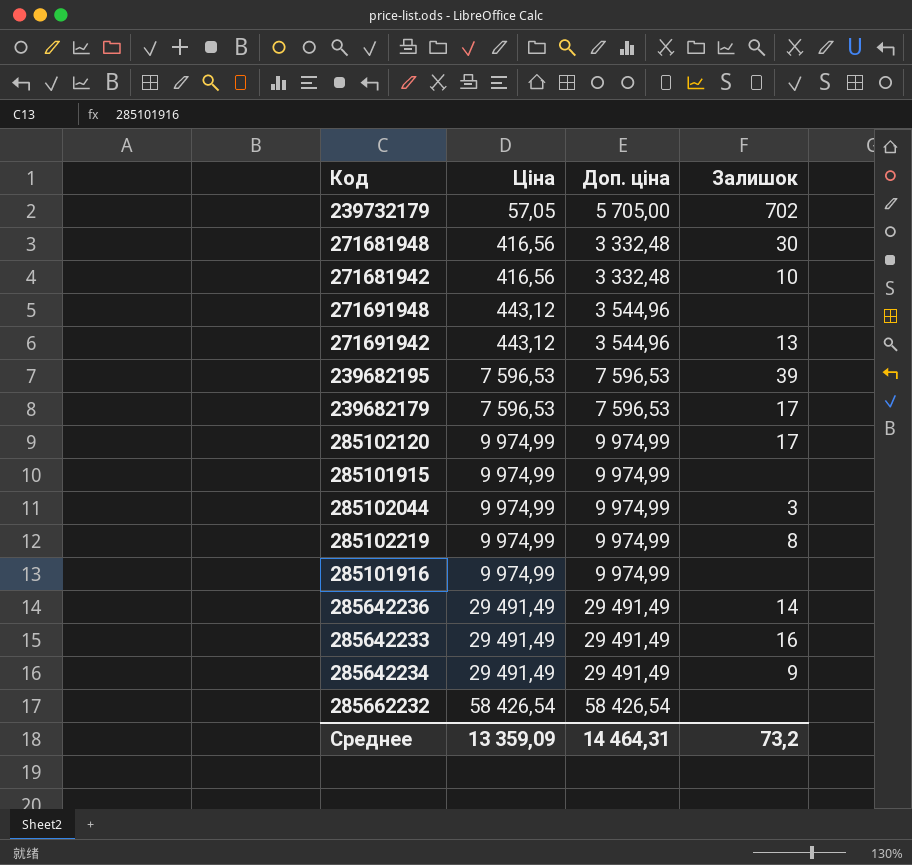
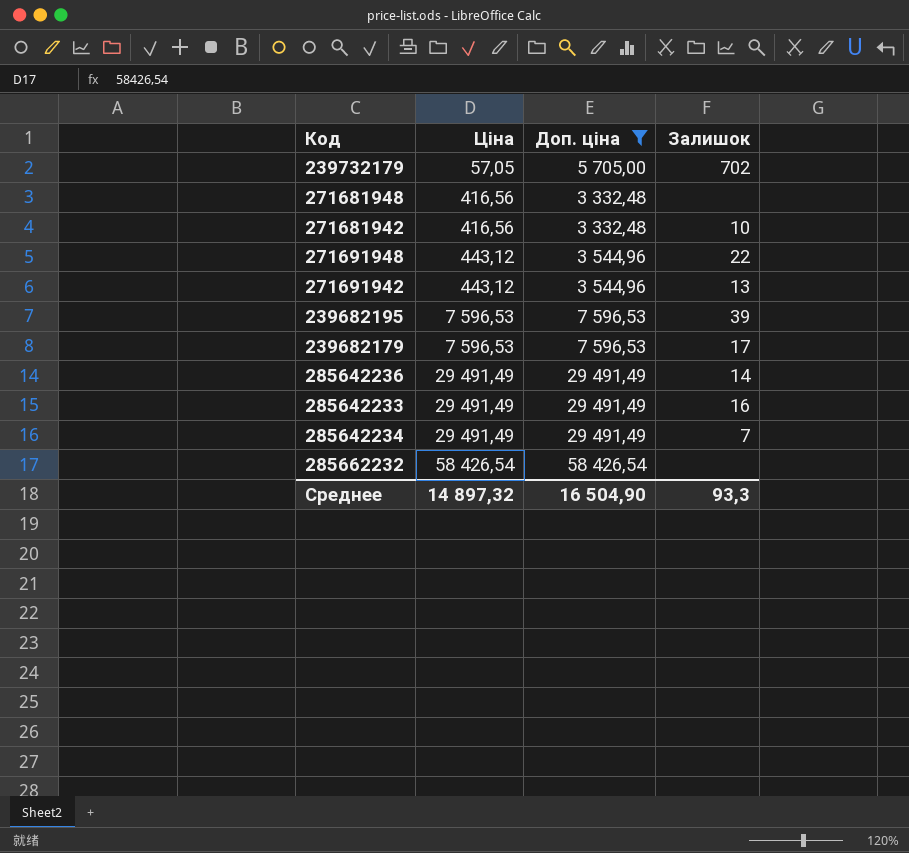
filter: none -> Доп. ціна != 9 974,99
271681948 | Залишок: 30 -> none
271691948 | Залишок: none -> 22
285642234 | Залишок: 9 -> 7
Среднее | Ціна: 13 359,09 -> 14 897,32
Среднее | Доп. ціна: 14 464,31 -> 16 504,90
Среднее | Залишок: 73,2 -> 93,3

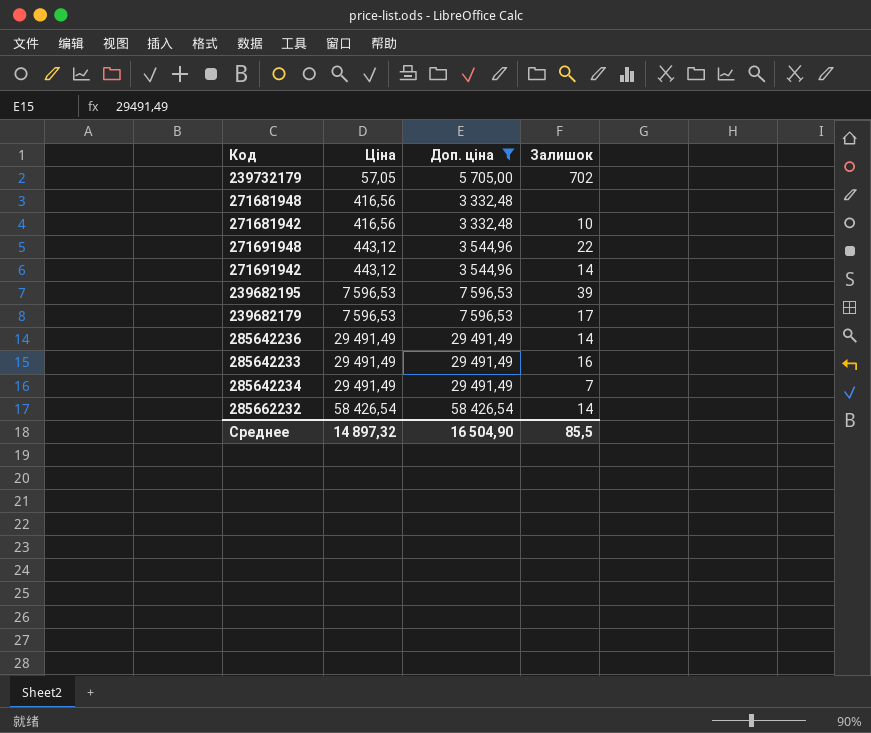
271691942 | Залишок: 13 -> 14
285662232 | Залишок: none -> 14
Среднее | Залишок: 93,3 -> 85,5

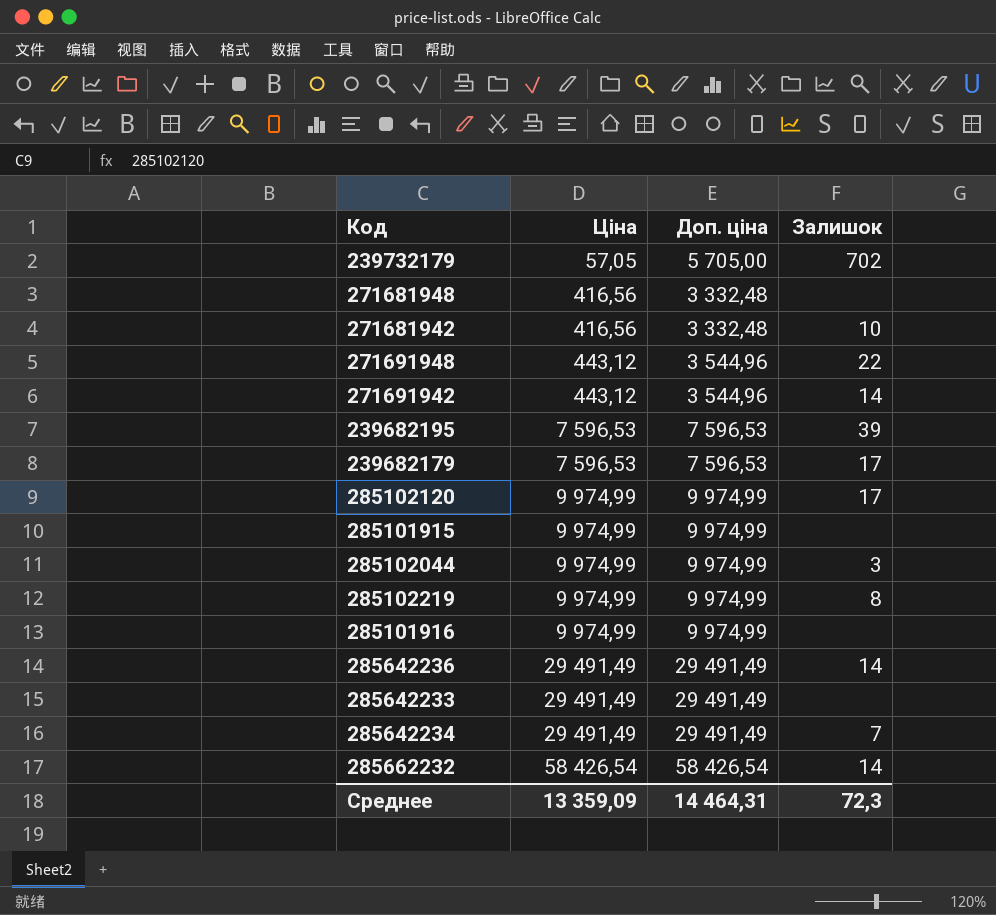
filter: Доп. ціна != 9 974,99 -> none
285642233 | Залишок: 16 -> none
Среднее | Ціна: 14 897,32 -> 13 359,09
Среднее | Доп. ціна: 16 504,90 -> 14 464,31
Среднее | Залишок: 85,5 -> 72,3

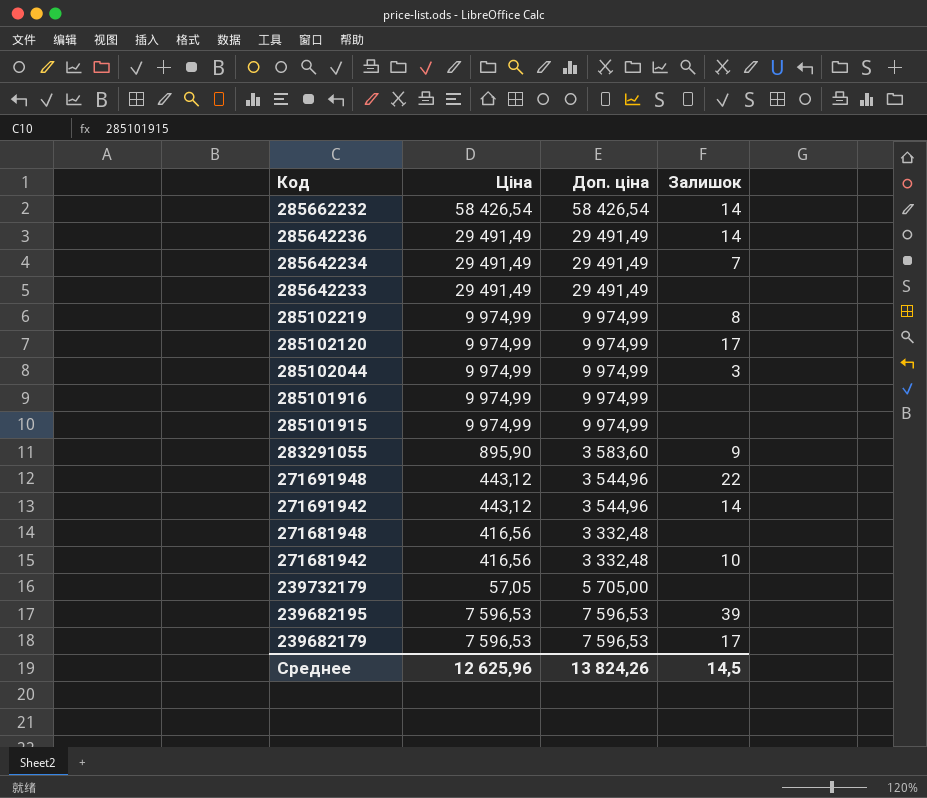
row order: Ціна ascending -> Код descending
row 283291055: none -> 895,90 | 3 583,60 | 9
239732179 | Залишок: 702 -> none
Среднее | Ціна: 13 359,09 -> 12 625,96
Среднее | Доп. ціна: 14 464,31 -> 13 824,26
Среднее | Залишок: 72,3 -> 14,5

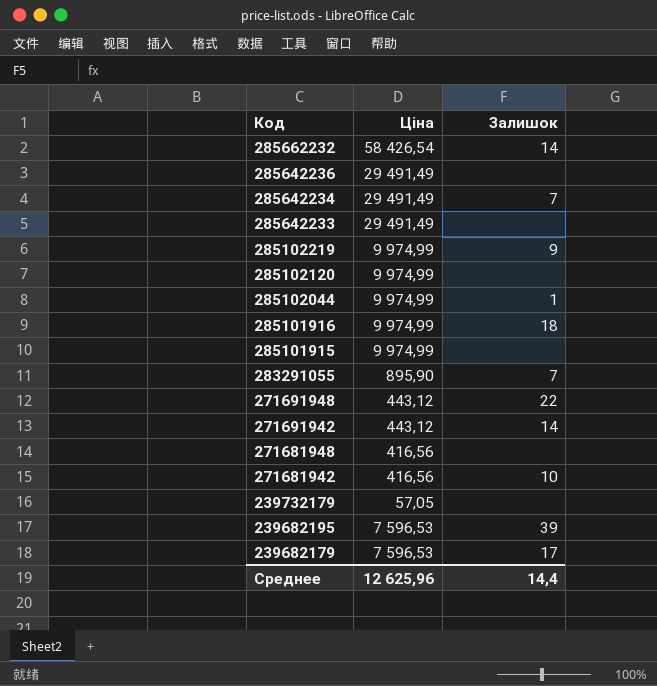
column Доп. ціна | position: 3 -> none
285642236 | Залишок: 14 -> none
285102219 | Залишок: 8 -> 9
285102120 | Залишок: 17 -> none
285102044 | Залишок: 3 -> 1
285101916 | Залишок: none -> 18
283291055 | Залишок: 9 -> 7
Среднее | Залишок: 14,5 -> 14,4

